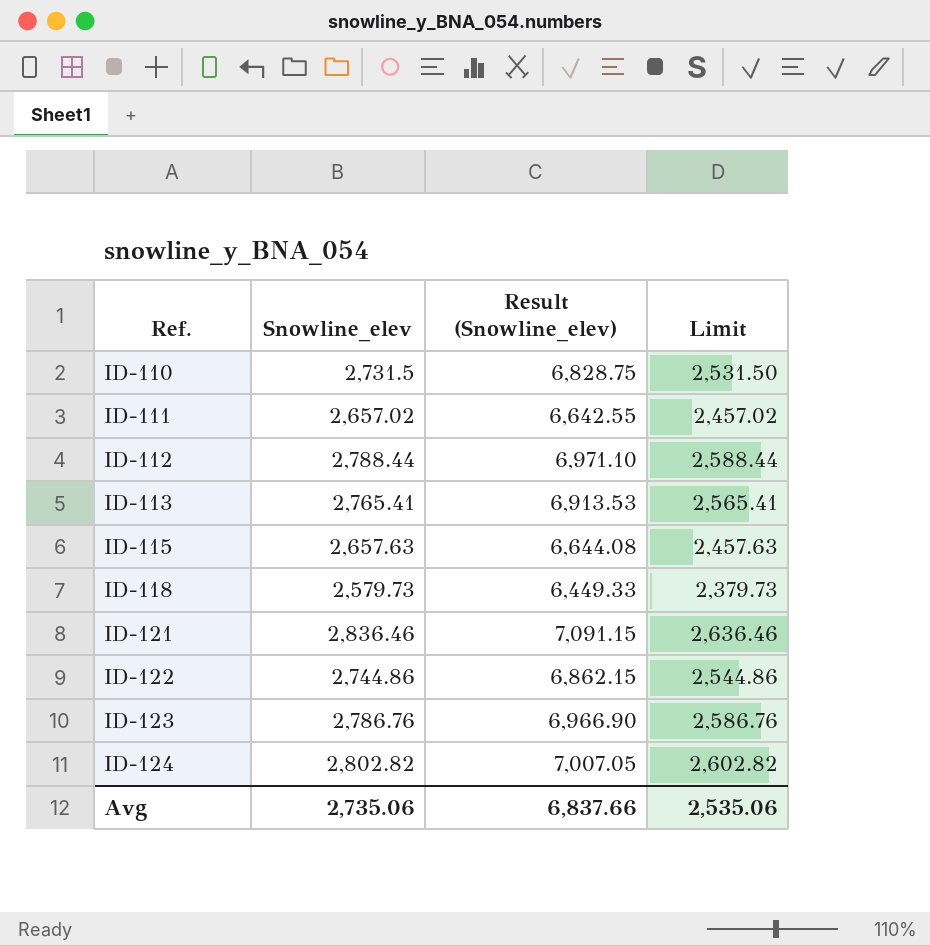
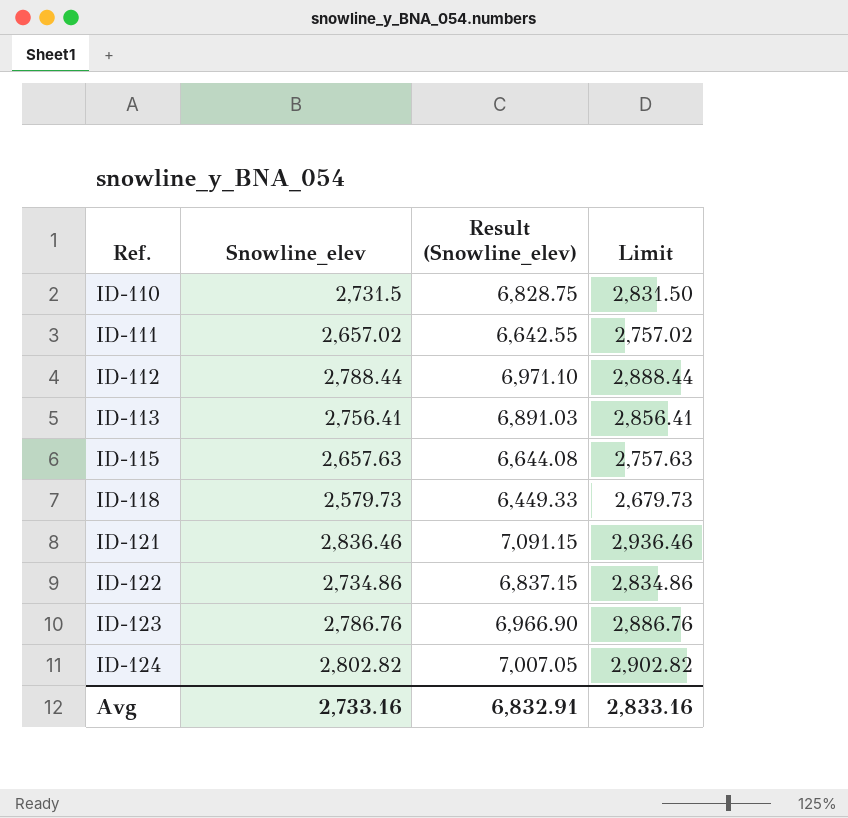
column Limit | formula: [Snowline_elev] - 200 -> [Snowline_elev] + 100
ID-113 | Snowline_elev: 2,765.41 -> 2,756.41
ID-113 | Result (Snowline_elev): 6,913.53 -> 6,891.03
ID-122 | Snowline_elev: 2,744.86 -> 2,734.86
ID-122 | Result (Snowline_elev): 6,862.15 -> 6,837.15
Avg | Snowline_elev: 2,735.06 -> 2,733.16
Avg | Result (Snowline_elev): 6,837.66 -> 6,832.91
Avg | Limit: 2,535.06 -> 2,833.16

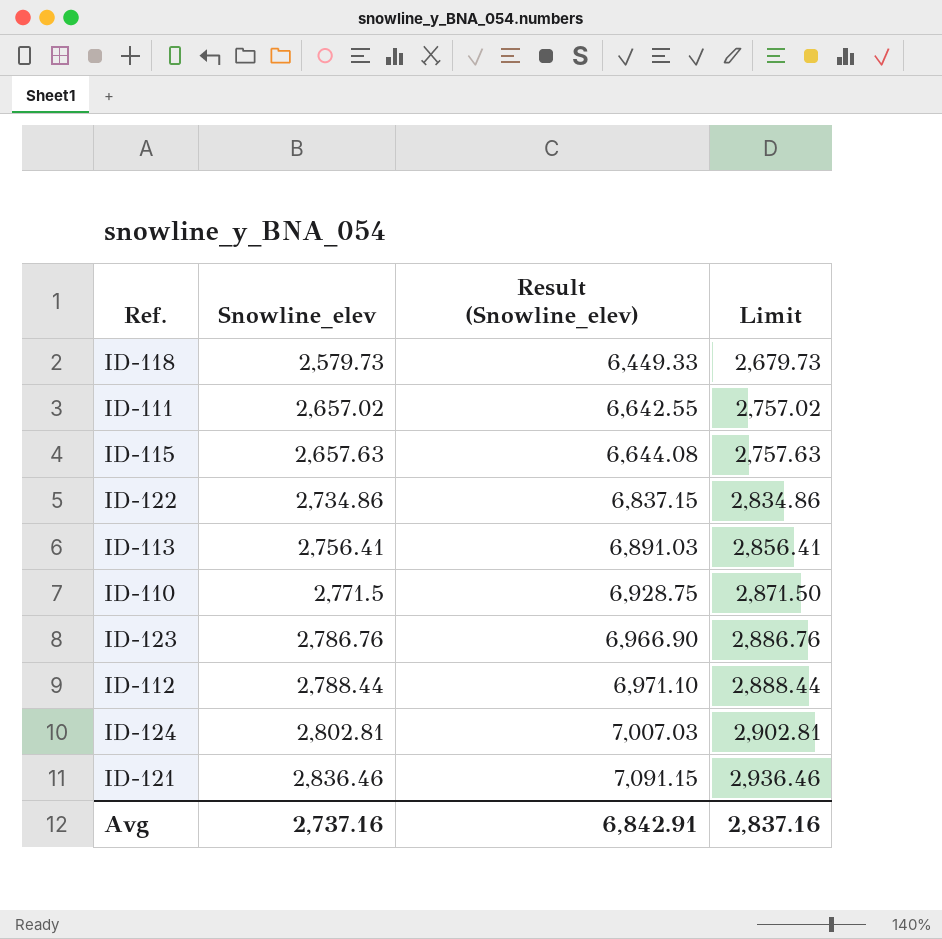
row order: Ref. ascending -> Snowline_elev ascending
ID-110 | Snowline_elev: 2,731.5 -> 2,771.5
ID-110 | Result (Snowline_elev): 6,828.75 -> 6,928.75
ID-110 | Limit: 2,831.50 -> 2,871.50
ID-124 | Snowline_elev: 2,802.82 -> 2,802.81
ID-124 | Result (Snowline_elev): 7,007.05 -> 7,007.03
ID-124 | Limit: 2,902.82 -> 2,902.81
Avg | Snowline_elev: 2,733.16 -> 2,737.16
Avg | Result (Snowline_elev): 6,832.91 -> 6,842.91
Avg | Limit: 2,833.16 -> 2,837.16

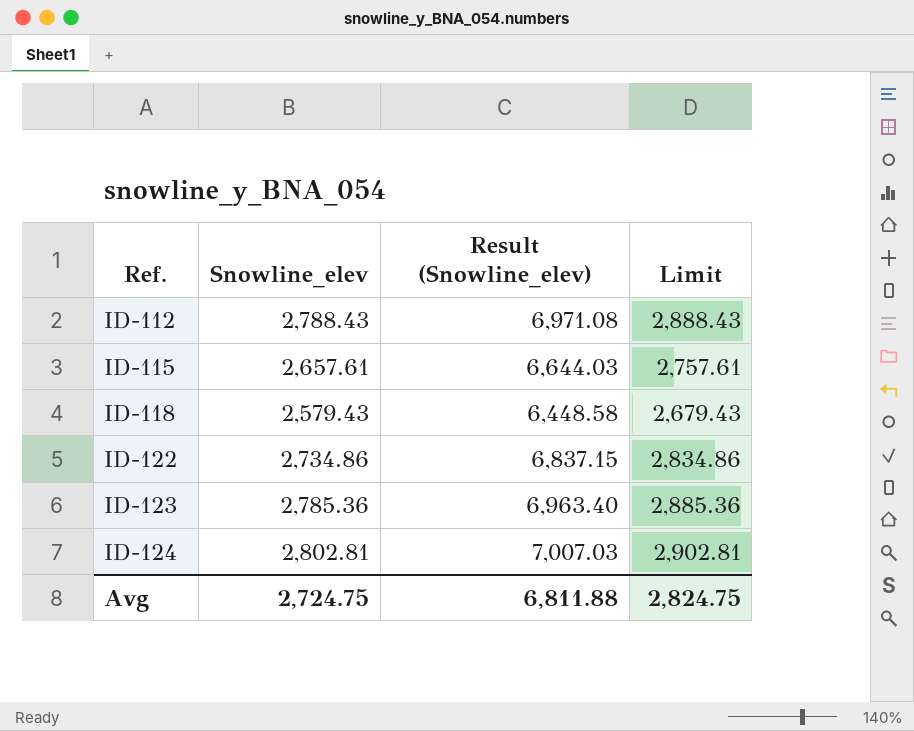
row order: Snowline_elev ascending -> Ref. ascending
row ID-111: 2,657.02 | 6,642.55 | 2,757.02 -> none
row ID-113: 2,756.41 | 6,891.03 | 2,856.41 -> none
row ID-110: 2,771.5 | 6,928.75 | 2,871.50 -> none
row ID-121: 2,836.46 | 7,091.15 | 2,936.46 -> none
ID-112 | Snowline_elev: 2,788.44 -> 2,788.43
ID-112 | Result (Snowline_elev): 6,971.10 -> 6,971.08
ID-112 | Limit: 2,888.44 -> 2,888.43
ID-115 | Snowline_elev: 2,657.63 -> 2,657.61
ID-115 | Result (Snowline_elev): 6,644.08 -> 6,644.03
ID-115 | Limit: 2,757.63 -> 2,757.61
ID-118 | Snowline_elev: 2,579.73 -> 2,579.43
ID-118 | Result (Snowline_elev): 6,449.33 -> 6,448.58
ID-118 | Limit: 2,679.73 -> 2,679.43
ID-123 | Snowline_elev: 2,786.76 -> 2,785.36
ID-123 | Result (Snowline_elev): 6,966.90 -> 6,963.40
ID-123 | Limit: 2,886.76 -> 2,885.36
Avg | Snowline_elev: 2,737.16 -> 2,724.75
Avg | Result (Snowline_elev): 6,842.91 -> 6,811.88
Avg | Limit: 2,837.16 -> 2,824.75

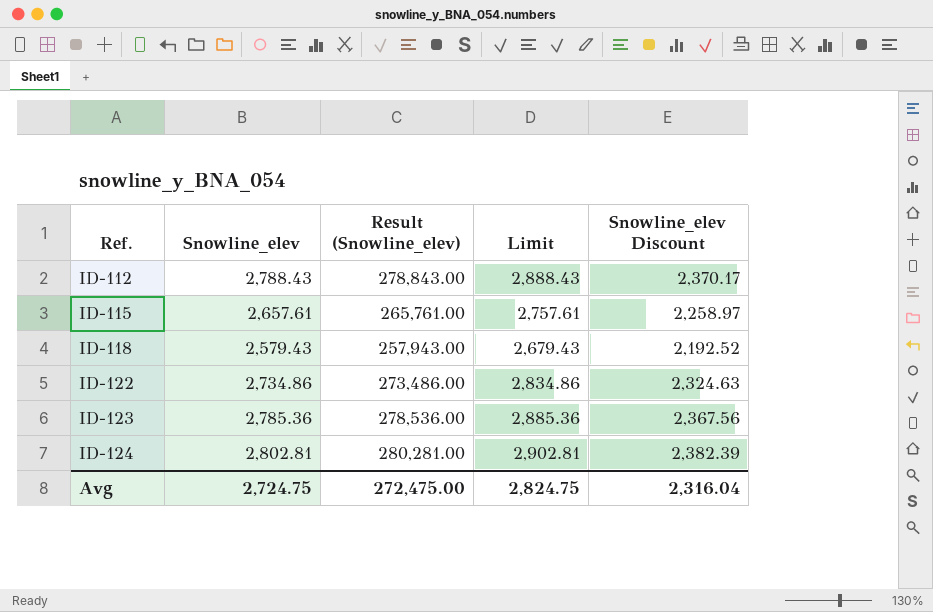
column Result (Snowline_elev) | formula: [Snowline_elev] * 2.5 -> [Snowline_elev] * 100
column Snowline_elev Discount | formula: none -> [Snowline_elev] * 0.85
Avg | Result (Snowline_elev): 6,811.88 -> 272,475.00

